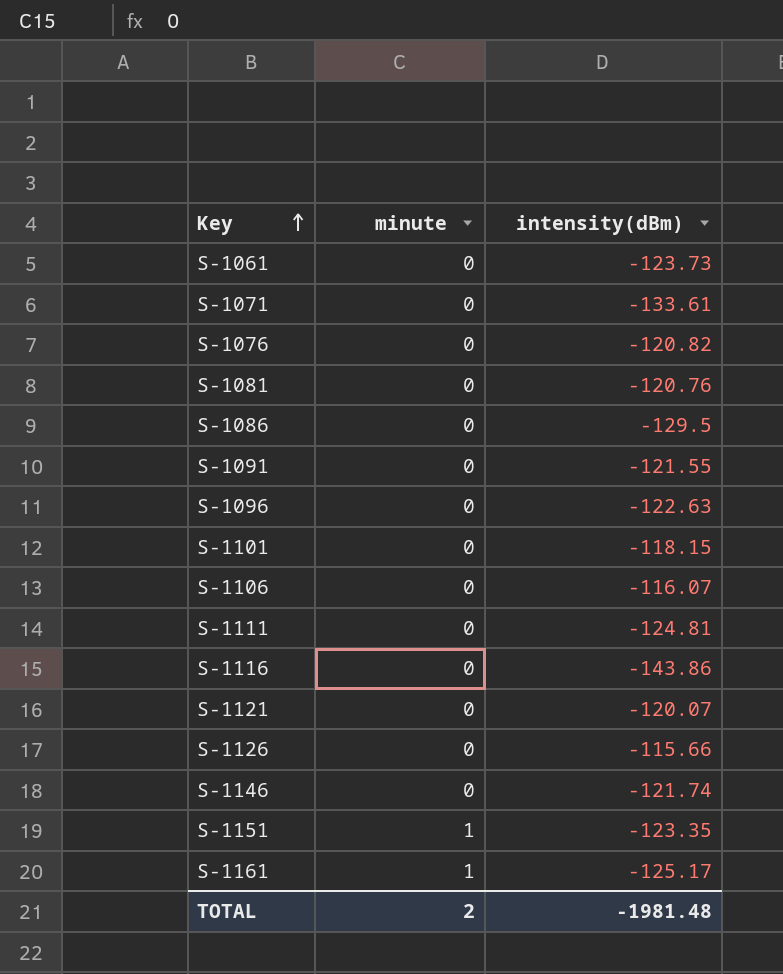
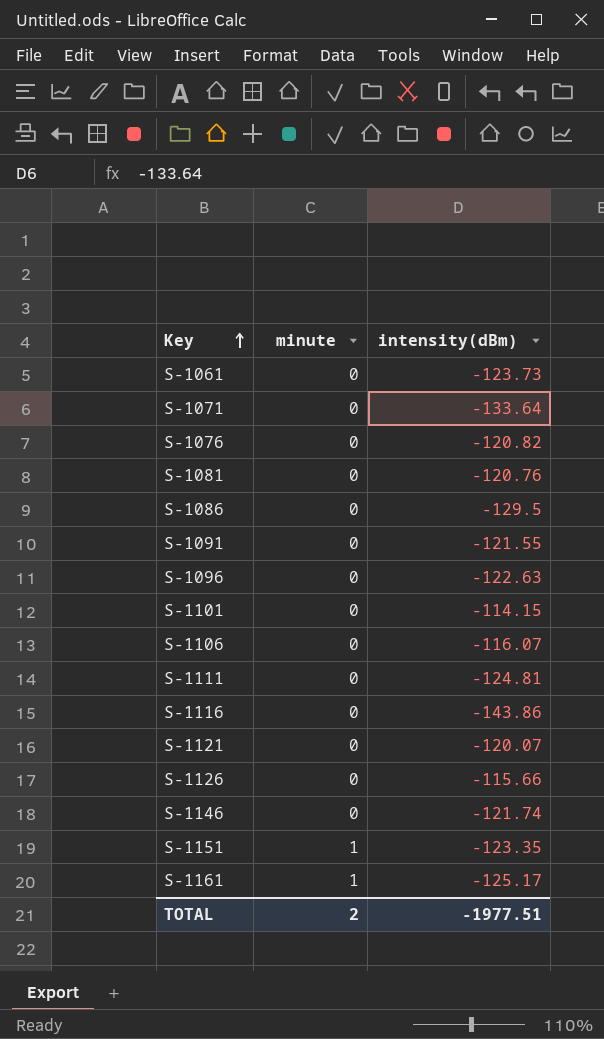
S-1071 | intensity(dBm): -133.61 -> -133.64
S-1101 | intensity(dBm): -118.15 -> -114.15
TOTAL | intensity(dBm): -1981.48 -> -1977.51

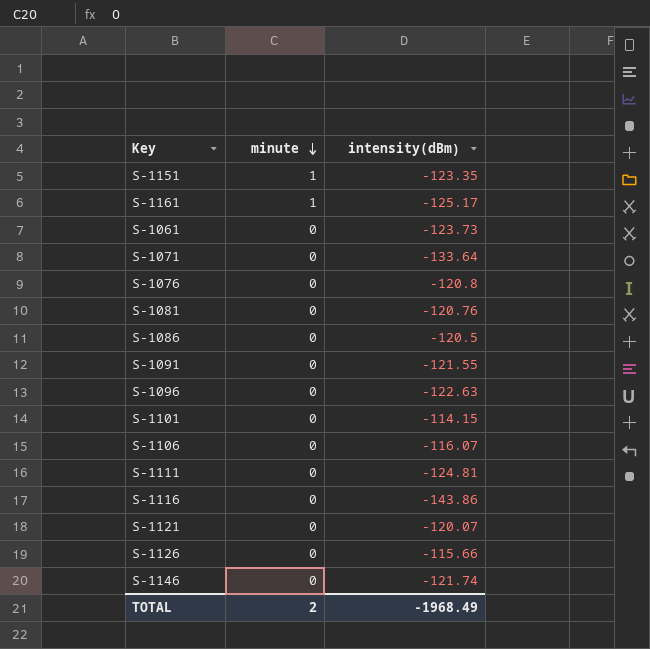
row order: Key ascending -> minute descending
S-1076 | intensity(dBm): -120.82 -> -120.8
S-1086 | intensity(dBm): -129.5 -> -120.5
TOTAL | intensity(dBm): -1977.51 -> -1968.49

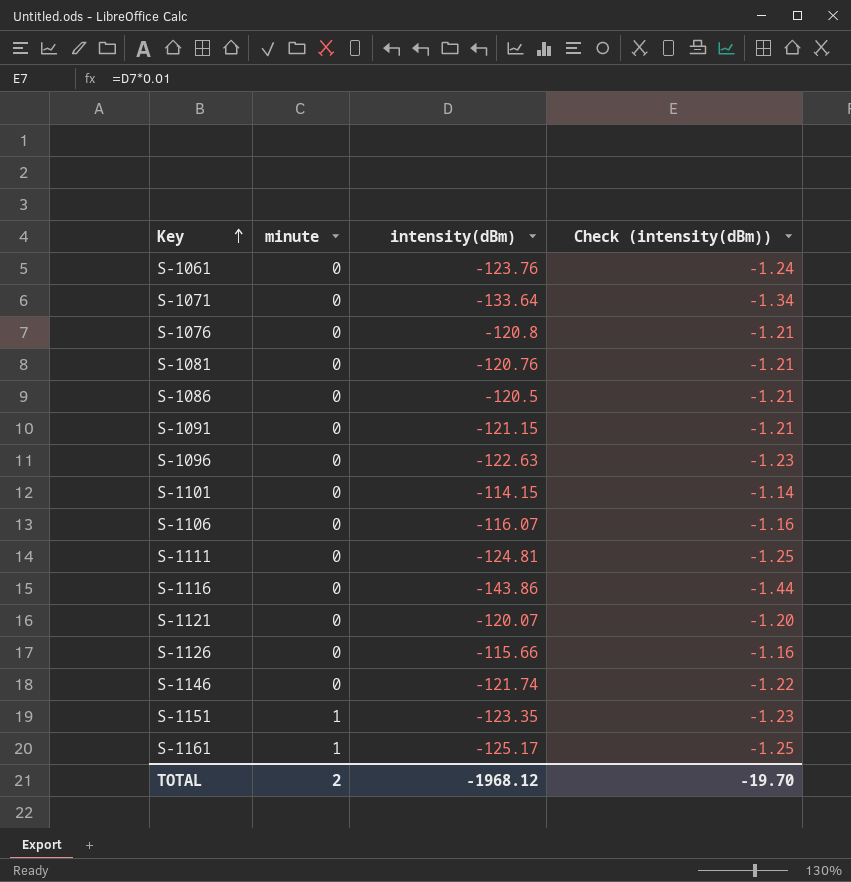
row order: minute descending -> Key ascending
column Check (intensity(dBm)) | formula: none -> [intensity(dBm)] * 0.01
S-1061 | intensity(dBm): -123.73 -> -123.76
S-1091 | intensity(dBm): -121.55 -> -121.15
TOTAL | intensity(dBm): -1968.49 -> -1968.12

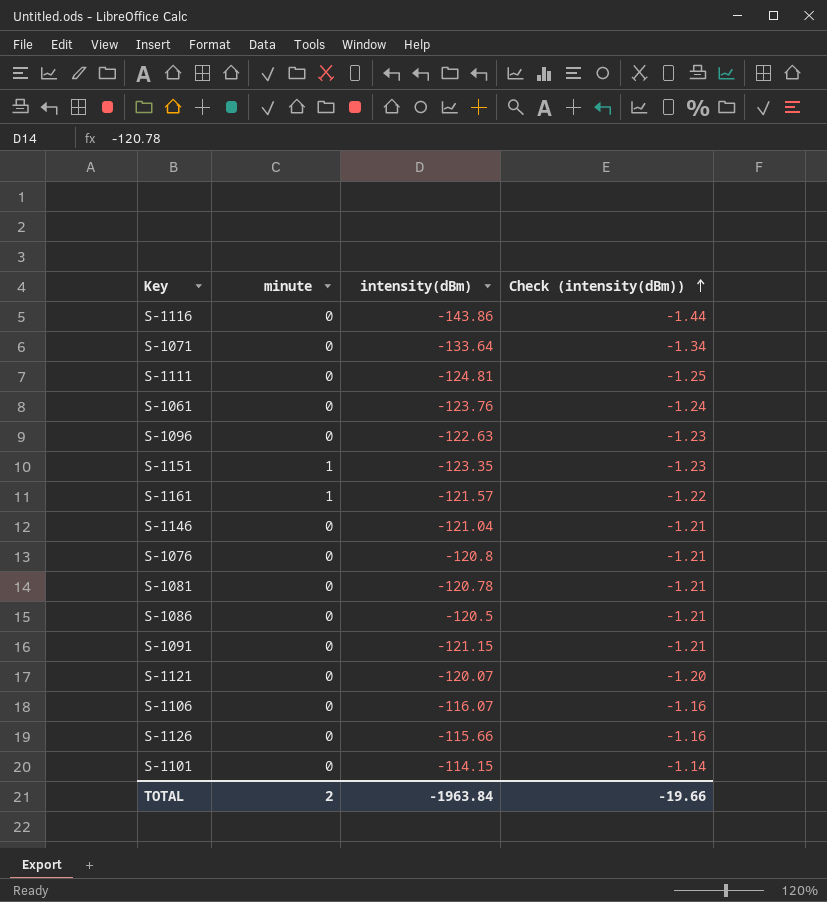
row order: Key ascending -> Check (intensity(dBm)) ascending
S-1161 | intensity(dBm): -125.17 -> -121.57
S-1161 | Check (intensity(dBm)): -1.25 -> -1.22
S-1146 | intensity(dBm): -121.74 -> -121.04
S-1146 | Check (intensity(dBm)): -1.22 -> -1.21
S-1081 | intensity(dBm): -120.76 -> -120.78
TOTAL | intensity(dBm): -1968.12 -> -1963.84
TOTAL | Check (intensity(dBm)): -19.70 -> -19.66

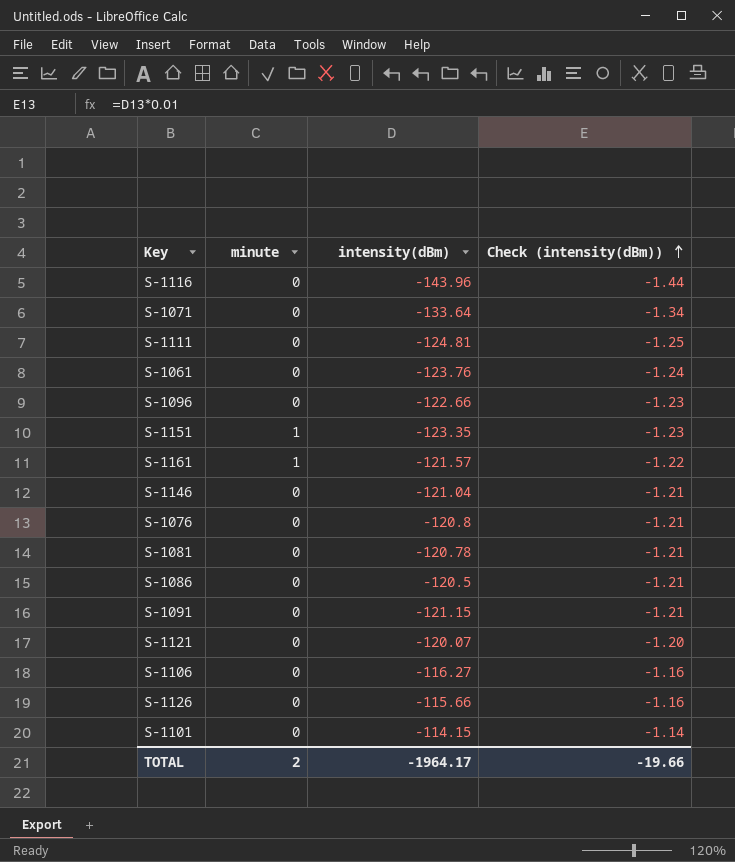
S-1116 | intensity(dBm): -143.86 -> -143.96
S-1096 | intensity(dBm): -122.63 -> -122.66
S-1106 | intensity(dBm): -116.07 -> -116.27
TOTAL | intensity(dBm): -1963.84 -> -1964.17

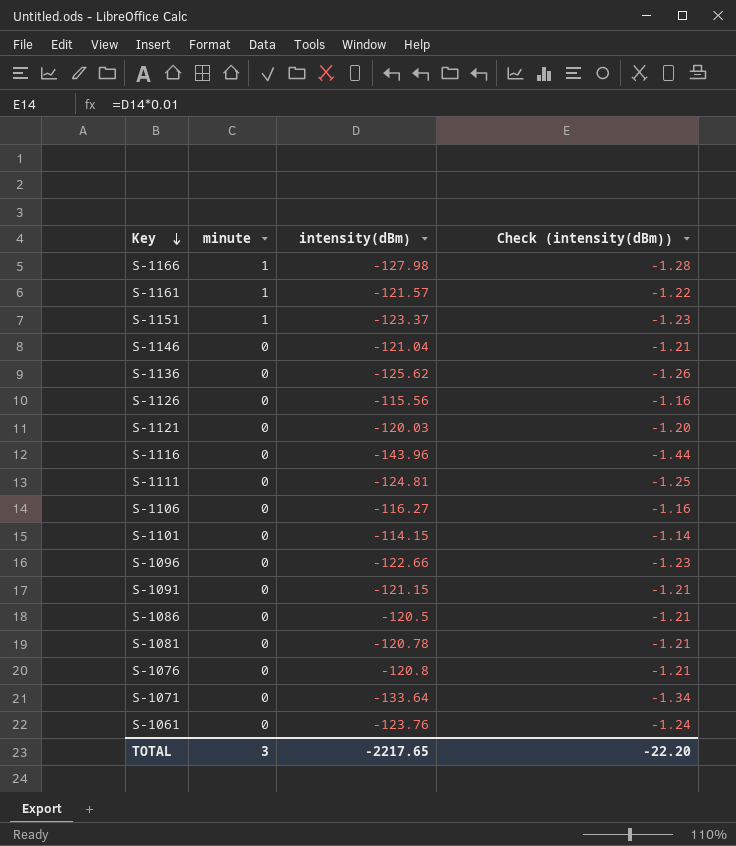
row order: Check (intensity(dBm)) ascending -> Key descending
row S-1166: none -> 1 | -127.98 | -1.28
S-1151 | intensity(dBm): -123.35 -> -123.37
row S-1136: none -> 0 | -125.62 | -1.26
S-1126 | intensity(dBm): -115.66 -> -115.56
S-1121 | intensity(dBm): -120.07 -> -120.03
TOTAL | minute: 2 -> 3
TOTAL | intensity(dBm): -1964.17 -> -2217.65
TOTAL | Check (intensity(dBm)): -19.66 -> -22.20

